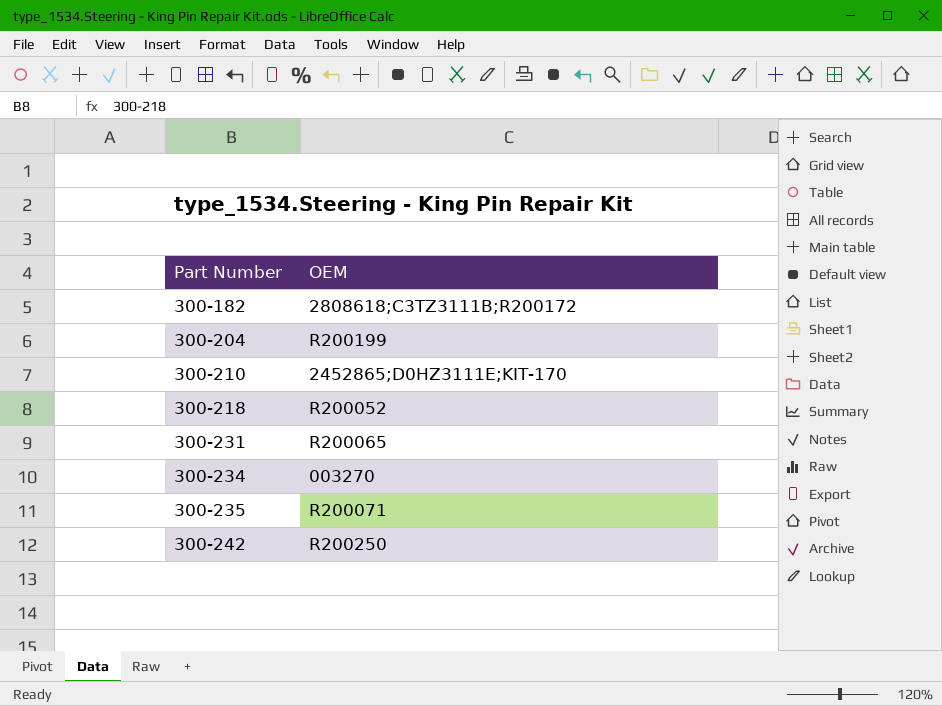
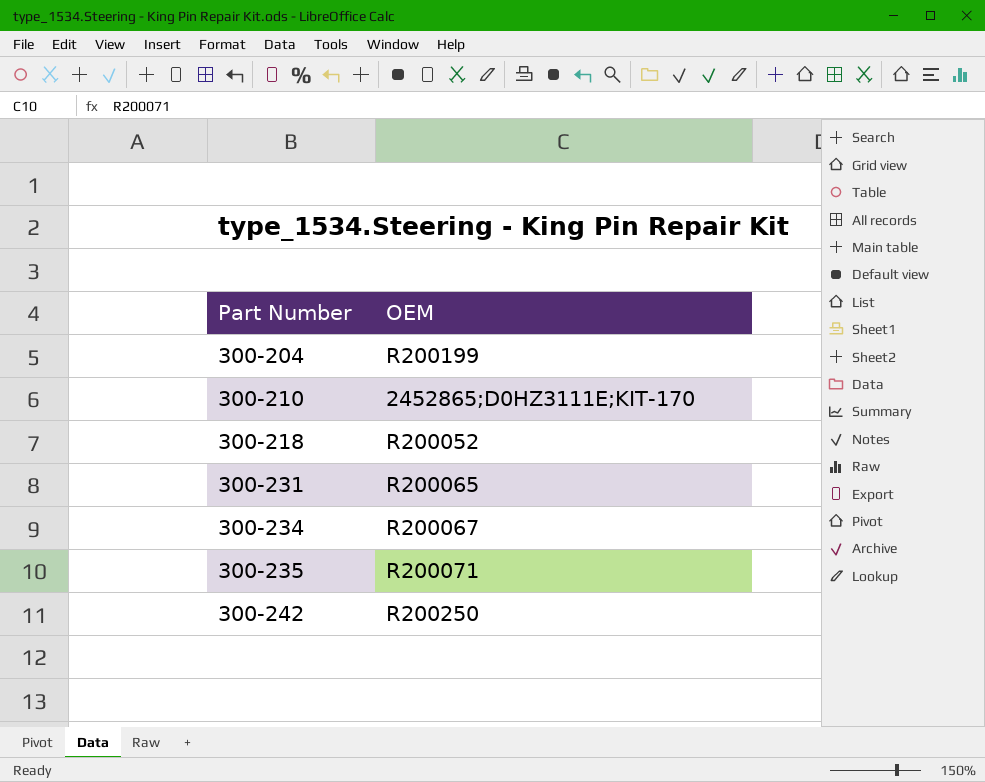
row 300-182: 2808618;C3TZ3111B;R200172 -> none
300-234 | OEM: 003270 -> R200067

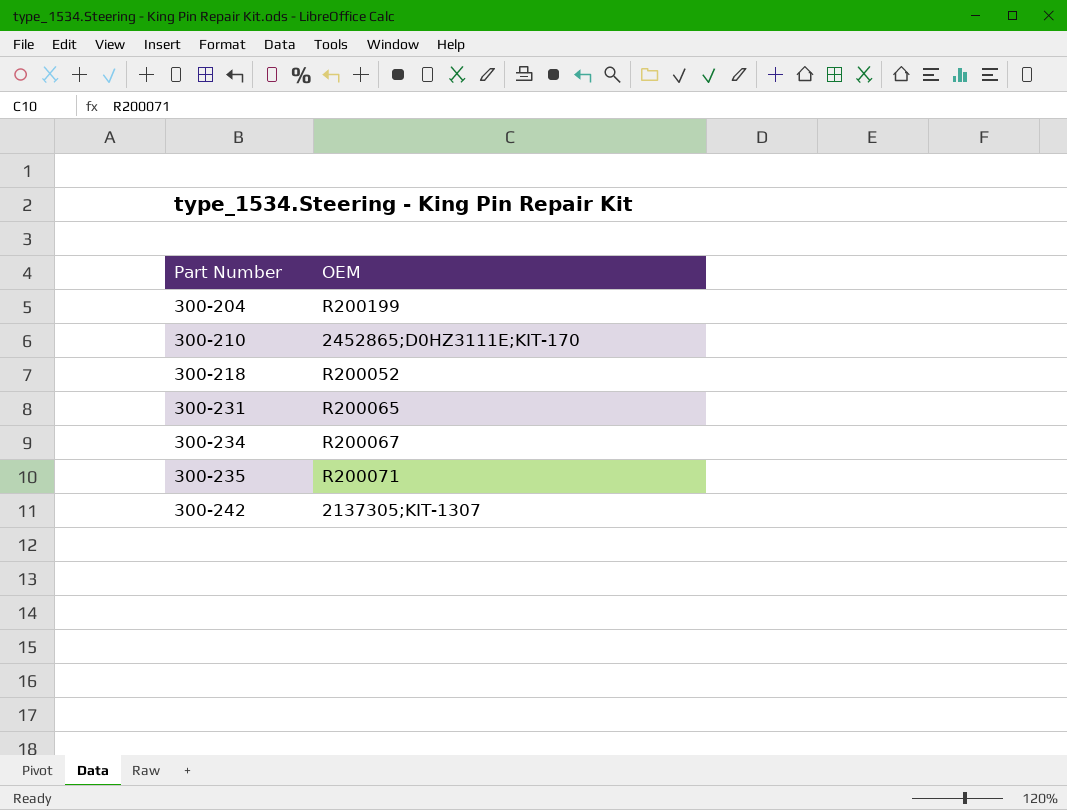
300-242 | OEM: R200250 -> 2137305;KIT-1307

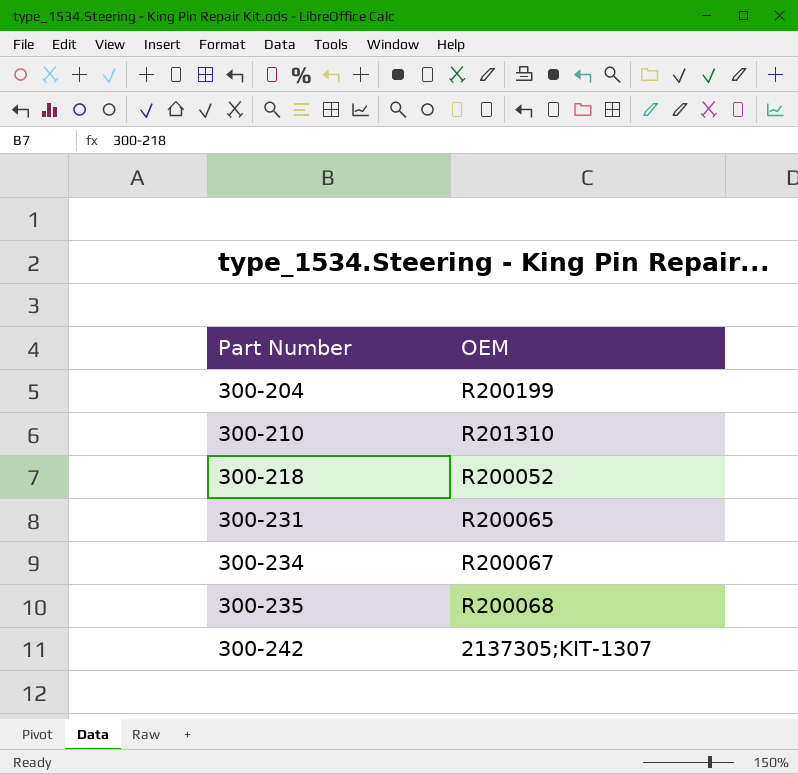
300-210 | OEM: 2452865;D0HZ3111E;KIT-170 -> R201310
300-235 | OEM: R200071 -> R200068

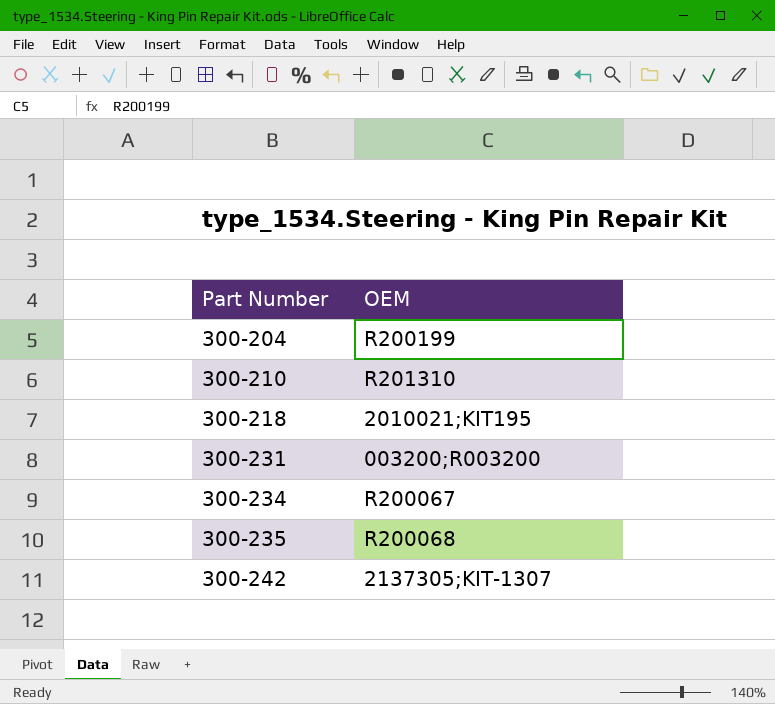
300-218 | OEM: R200052 -> 2010021;KIT195
300-231 | OEM: R200065 -> 003200;R003200

